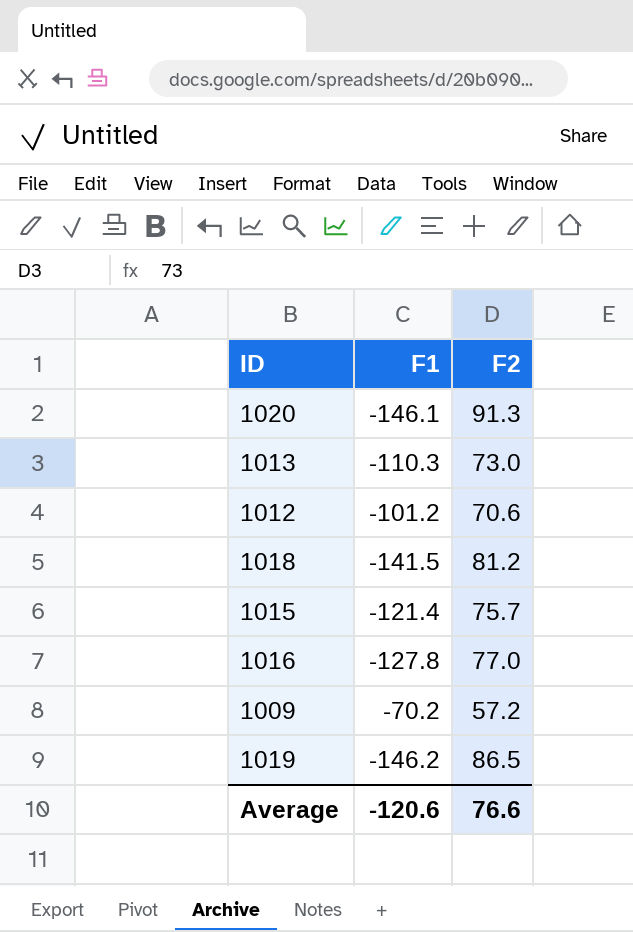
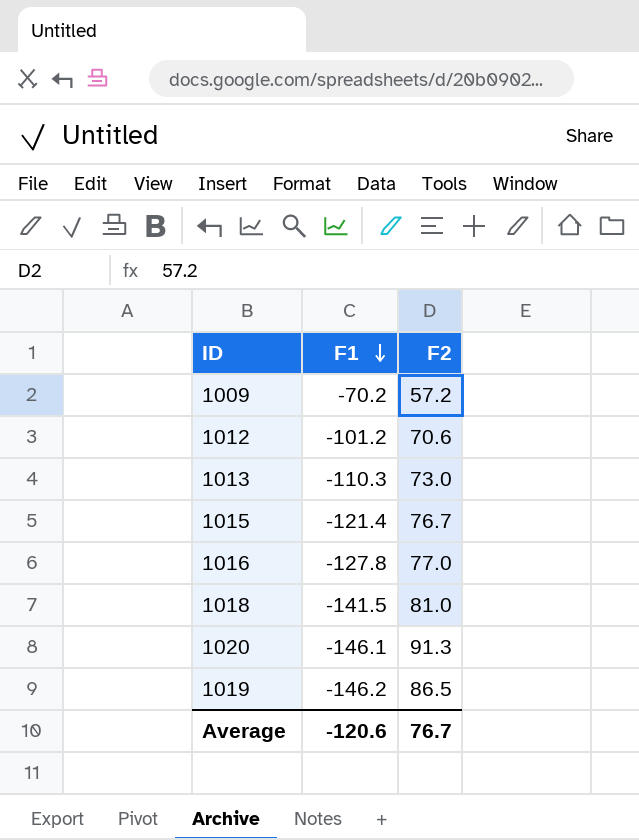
row order: none -> F1 descending
1015 | F2: 75.7 -> 76.7
1018 | F2: 81.2 -> 81.0
Average | F2: 76.6 -> 76.7

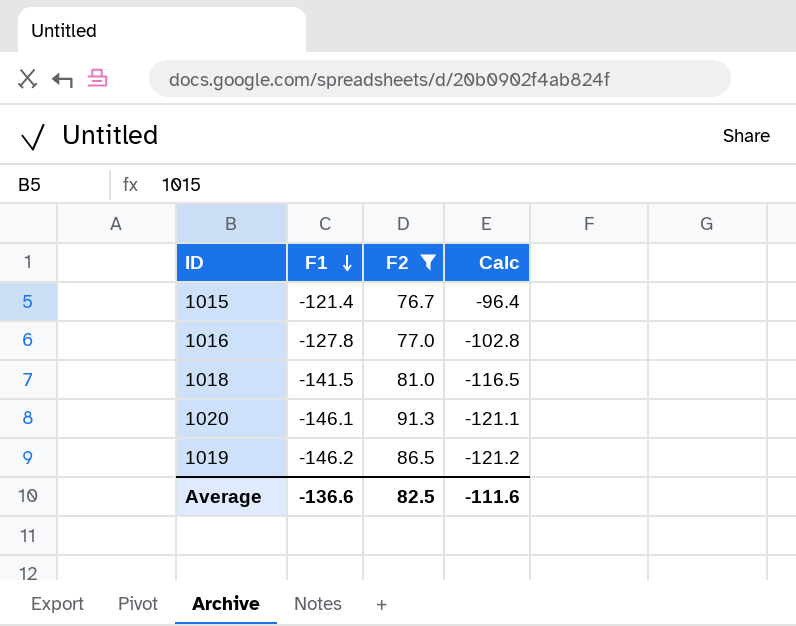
filter: none -> F2 >= 76.7
column Calc | formula: none -> [F1] + 25
Average | F1: -120.6 -> -136.6
Average | F2: 76.7 -> 82.5

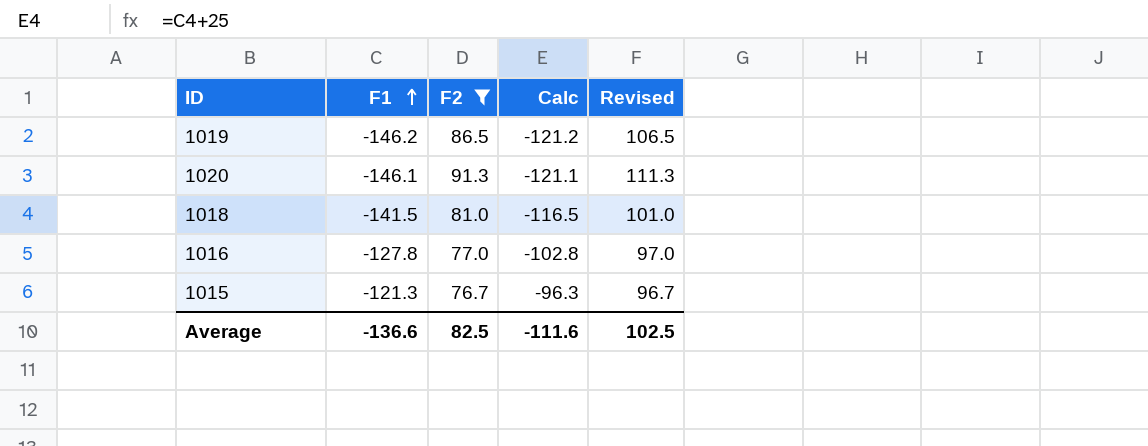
row order: F1 descending -> F1 ascending
column Revised | formula: none -> [F2] + 20
1015 | F1: -121.4 -> -121.3
1015 | Calc: -96.4 -> -96.3

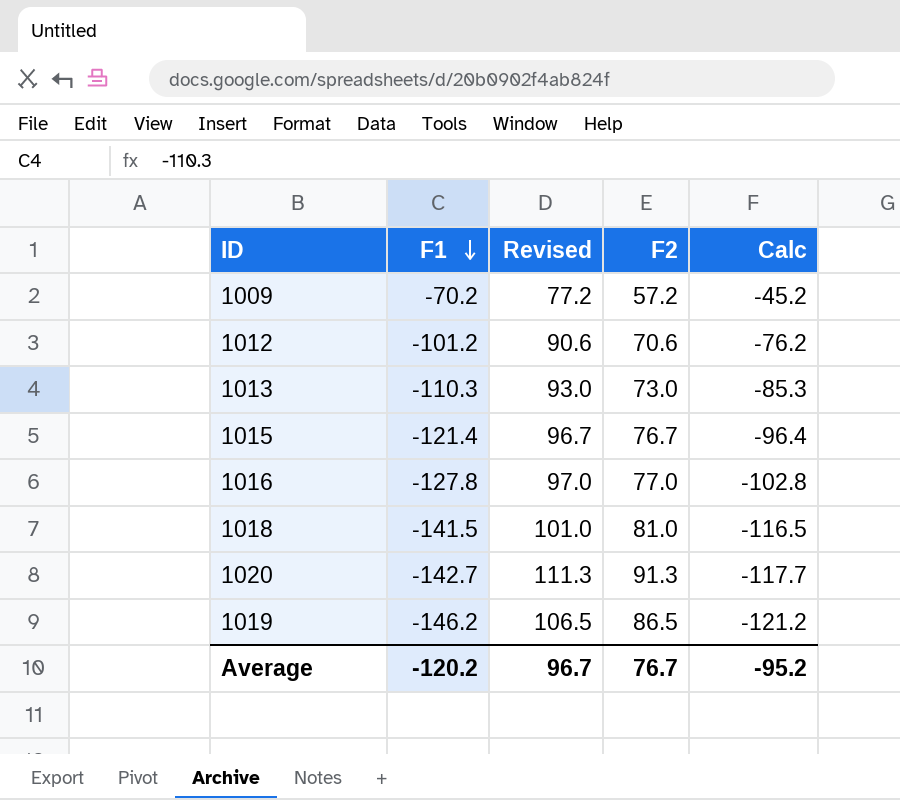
filter: F2 >= 76.7 -> none
row order: F1 ascending -> F1 descending
column Revised | position: 5 -> 3
1015 | F1: -121.3 -> -121.4
1015 | Calc: -96.3 -> -96.4
1020 | F1: -146.1 -> -142.7
1020 | Calc: -121.1 -> -117.7
Average | F1: -136.6 -> -120.2
Average | Revised: 102.5 -> 96.7
Average | F2: 82.5 -> 76.7
Average | Calc: -111.6 -> -95.2

